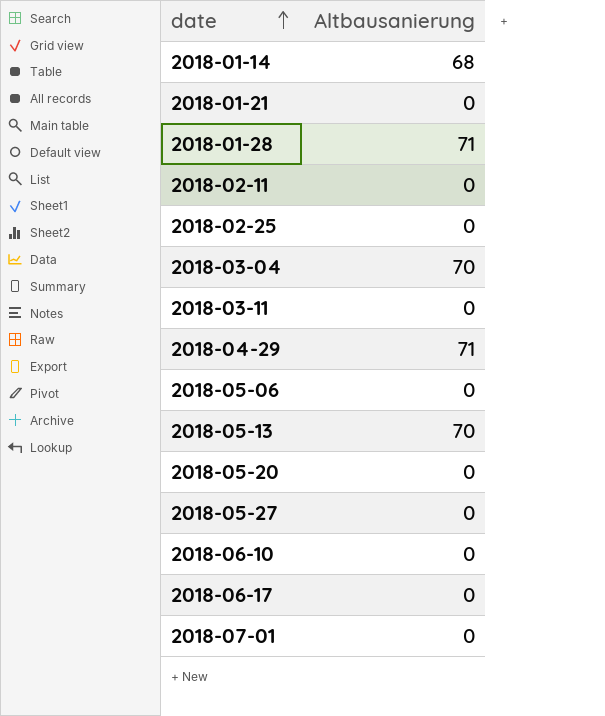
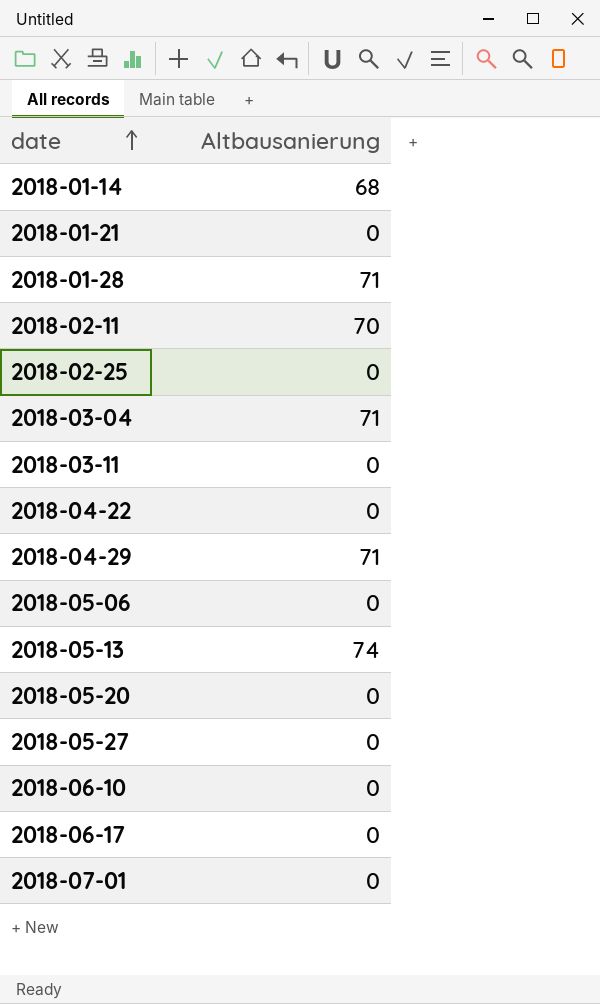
2018-02-11 | Altbausanierung: 0 -> 70
2018-03-04 | Altbausanierung: 70 -> 71
row 2018-04-22: none -> 0
2018-05-13 | Altbausanierung: 70 -> 74

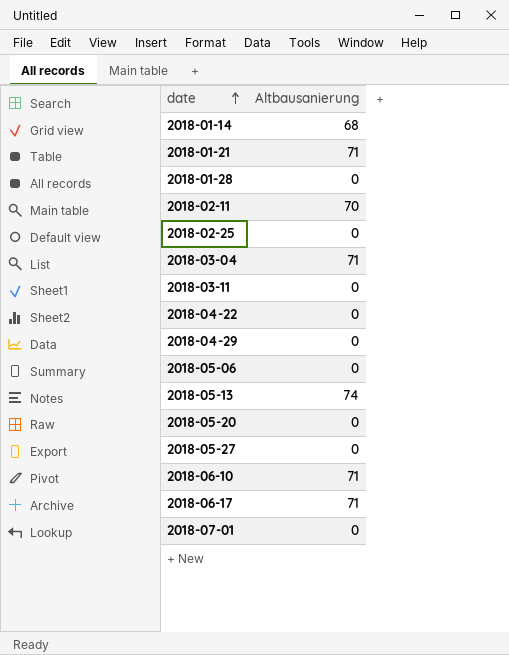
2018-01-21 | Altbausanierung: 0 -> 71
2018-01-28 | Altbausanierung: 71 -> 0
2018-04-29 | Altbausanierung: 71 -> 0
2018-06-10 | Altbausanierung: 0 -> 71
2018-06-17 | Altbausanierung: 0 -> 71

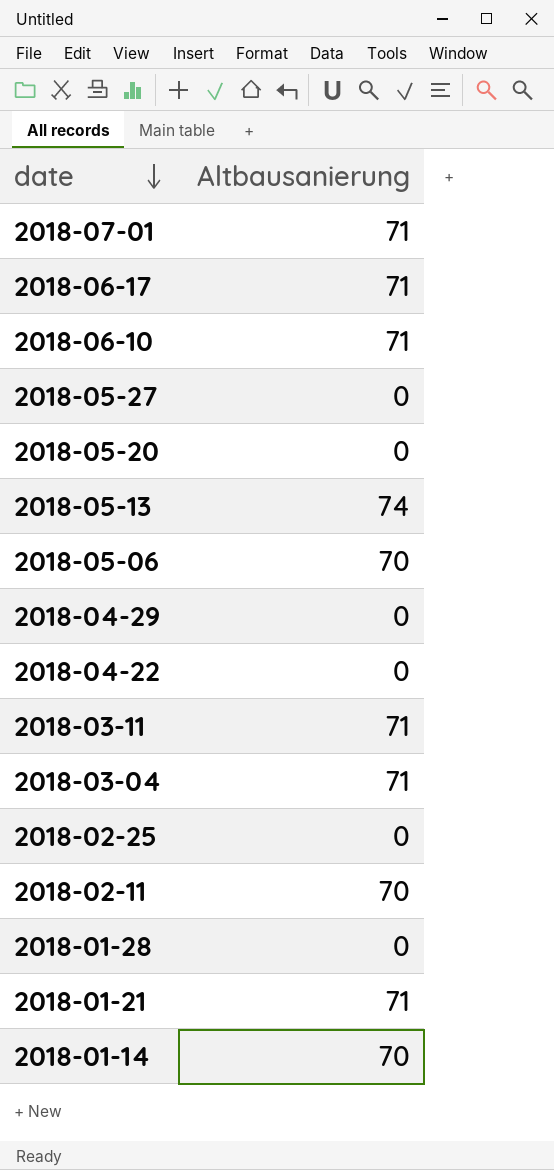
row order: date ascending -> date descending
2018-07-01 | Altbausanierung: 0 -> 71
2018-05-06 | Altbausanierung: 0 -> 70
2018-03-11 | Altbausanierung: 0 -> 71
2018-01-14 | Altbausanierung: 68 -> 70

